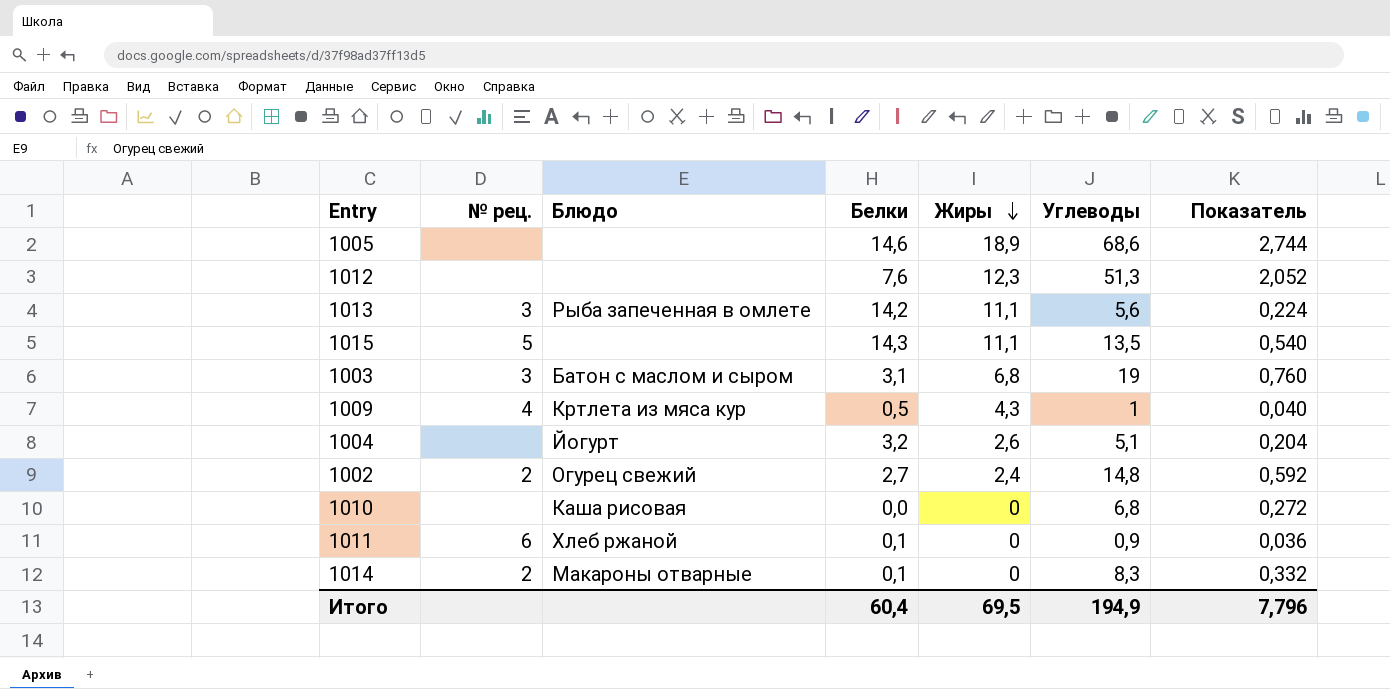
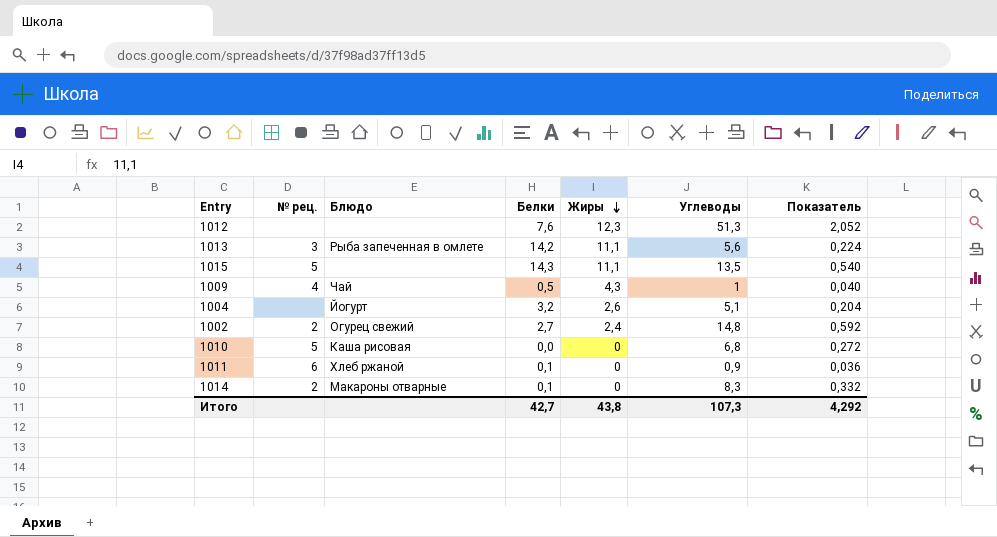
row 1005: none | none | 14,6 | 18,9 | 68,6 | 2,744 -> none
row 1003: 3 | Батон с маслом и сыром | 3,1 | 6,8 | 19 | 0,760 -> none
1009 | Блюдо: Кртлета из мяса кур -> Чай
1010 | № рец.: none -> 5
Итого | Белки: 60,4 -> 42,7
Итого | Жиры: 69,5 -> 43,8
Итого | Углеводы: 194,9 -> 107,3
Итого | Показатель: 7,796 -> 4,292

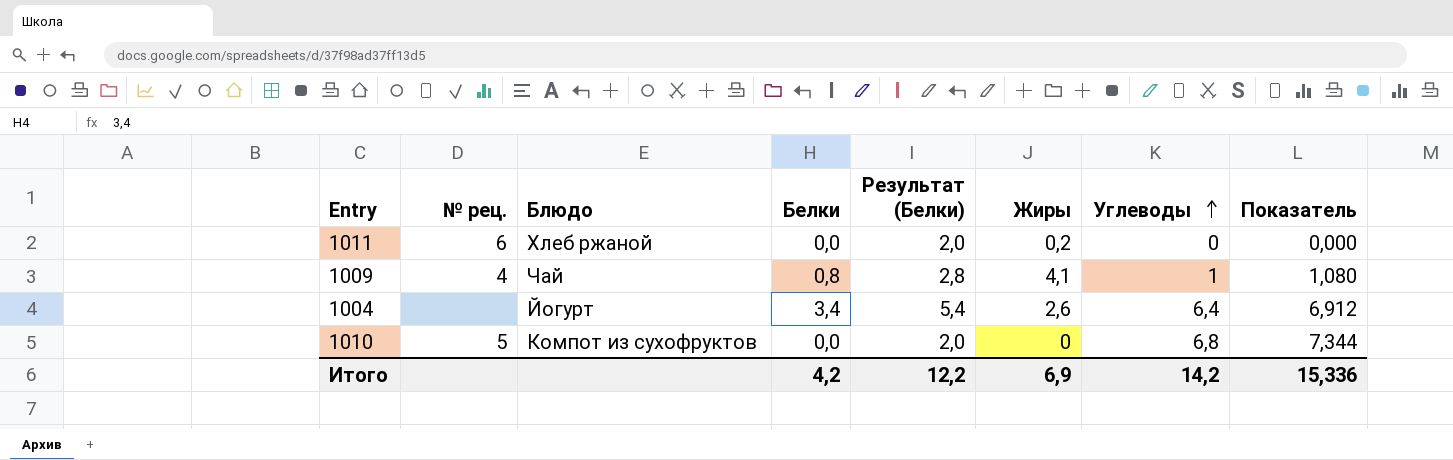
row order: Жиры descending -> Углеводы ascending
column Результат (Белки) | formula: none -> [Белки] + 2
column Показатель | formula: [Углеводы] * 0,04 -> [Углеводы] * 1,08
row 1012: none | none | 7,6 | 12,3 | 51,3 | 2,052 -> none
row 1013: 3 | Рыба запеченная в омлете | 14,2 | 11,1 | 5,6 | 0,224 -> none
row 1015: 5 | none | 14,3 | 11,1 | 13,5 | 0,540 -> none
row 1002: 2 | Огурец свежий | 2,7 | 2,4 | 14,8 | 0,592 -> none
row 1014: 2 | Макароны отварные | 0,1 | 0 | 8,3 | 0,332 -> none
1011 | Белки: 0,1 -> 0,0
1011 | Жиры: 0 -> 0,2
1011 | Углеводы: 0,9 -> 0
1009 | Белки: 0,5 -> 0,8
1009 | Жиры: 4,3 -> 4,1
1004 | Белки: 3,2 -> 3,4
1004 | Углеводы: 5,1 -> 6,4
1010 | Блюдо: Каша рисовая -> Компот из сухофруктов
Итого | Белки: 42,7 -> 4,2
Итого | Жиры: 43,8 -> 6,9
Итого | Углеводы: 107,3 -> 14,2
Итого | Показатель: 4,292 -> 15,336

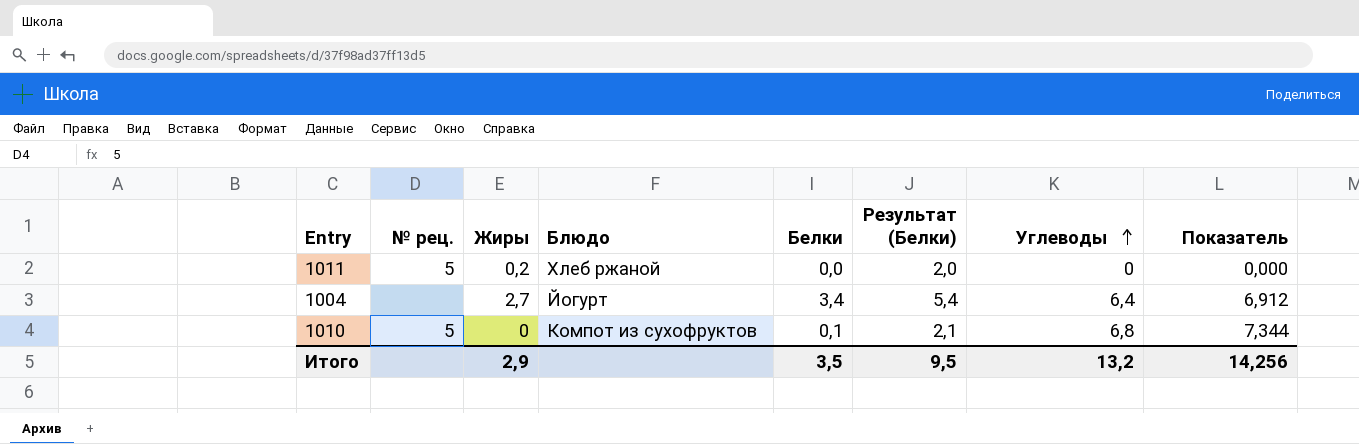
column Жиры | position: 6 -> 3
row 1009: 4 | Чай | 0,8 | 2,8 | 4,1 | 1 | 1,080 -> none
1011 | № рец.: 6 -> 5
1004 | Жиры: 2,6 -> 2,7
1010 | Белки: 0,0 -> 0,1
1010 | Результат (Белки): 2,0 -> 2,1
Итого | Жиры: 6,9 -> 2,9
Итого | Белки: 4,2 -> 3,5
Итого | Результат (Белки): 12,2 -> 9,5
Итого | Углеводы: 14,2 -> 13,2
Итого | Показатель: 15,336 -> 14,256

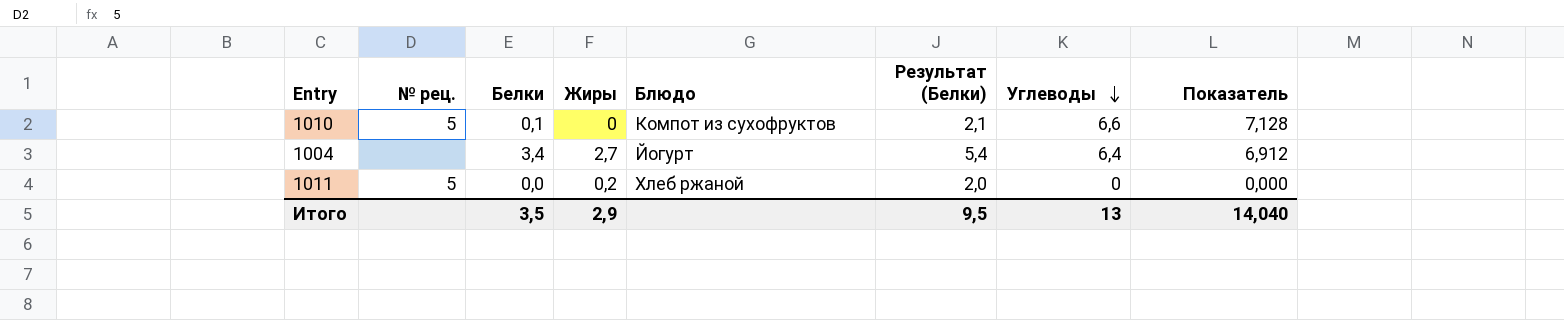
row order: Углеводы ascending -> Углеводы descending
column Белки | position: 5 -> 3
1010 | Углеводы: 6,8 -> 6,6
1010 | Показатель: 7,344 -> 7,128
Итого | Углеводы: 13,2 -> 13
Итого | Показатель: 14,256 -> 14,040

